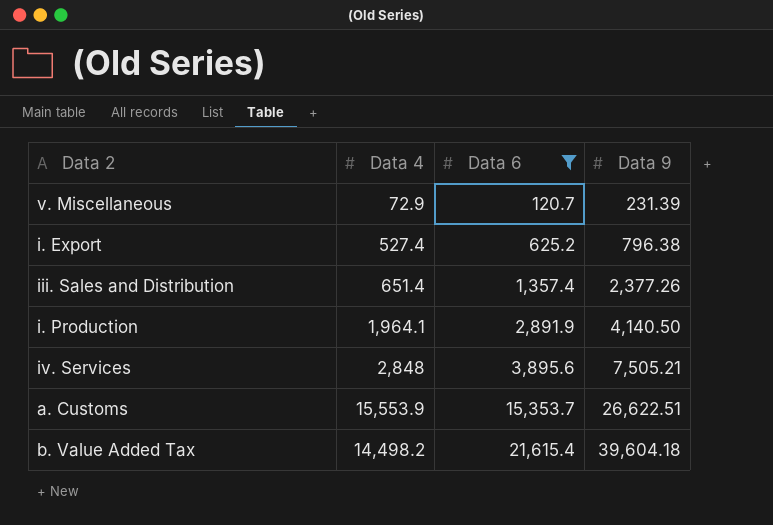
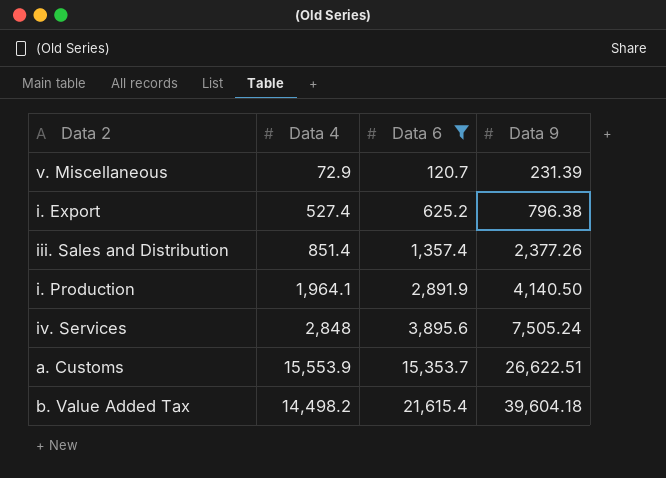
iii. Sales and Distribution | Data 4: 651.4 -> 851.4
iv. Services | Data 9: 7,505.21 -> 7,505.24

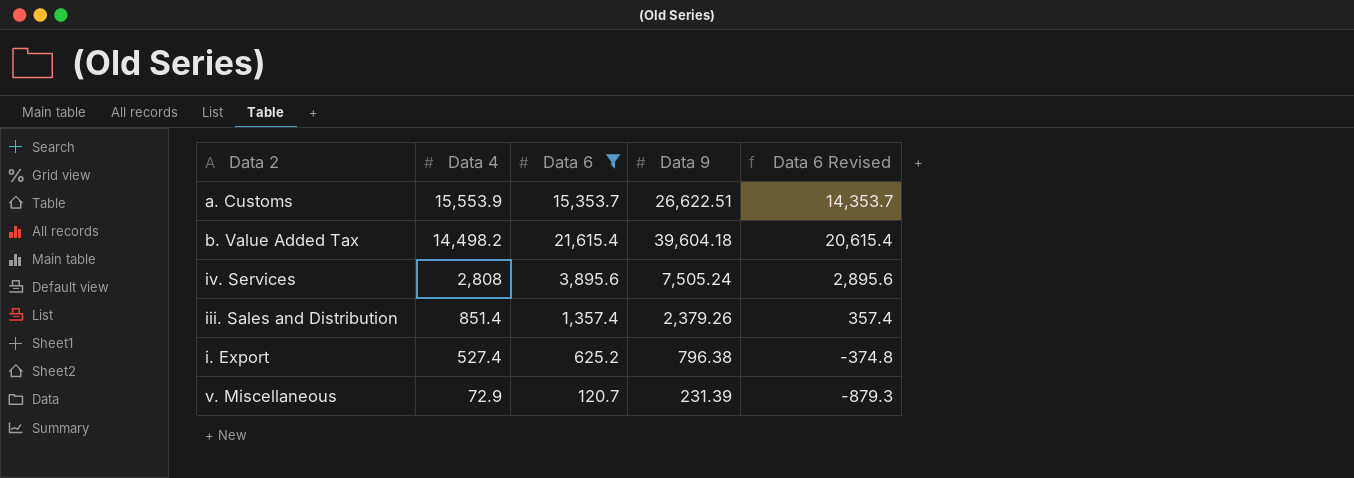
row order: Data 6 ascending -> Data 4 descending
column Data 6 Revised | formula: none -> [Data 6] - 1000
row i. Production: 1,964.1 | 2,891.9 | 4,140.50 -> none
iv. Services | Data 4: 2,848 -> 2,808
iii. Sales and Distribution | Data 9: 2,377.26 -> 2,379.26

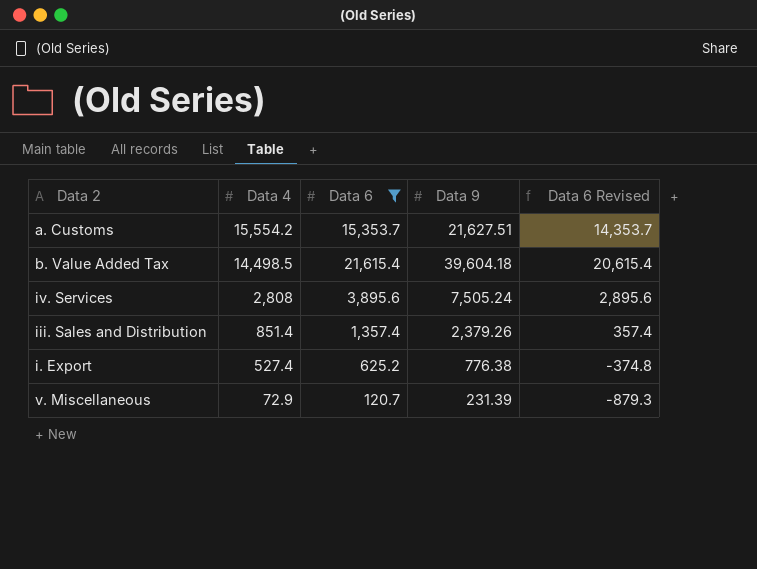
a. Customs | Data 4: 15,553.9 -> 15,554.2
a. Customs | Data 9: 26,622.51 -> 21,627.51
b. Value Added Tax | Data 4: 14,498.2 -> 14,498.5
i. Export | Data 9: 796.38 -> 776.38

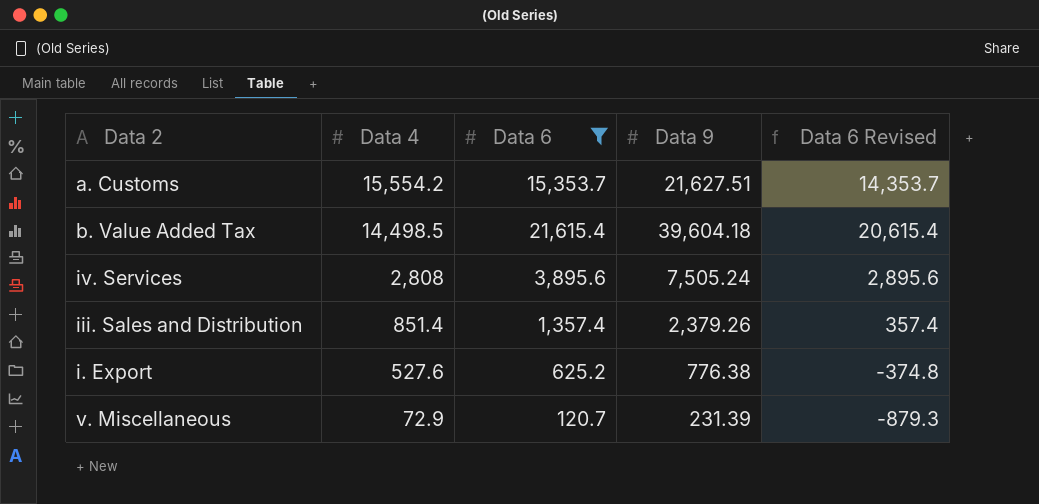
i. Export | Data 4: 527.4 -> 527.6

